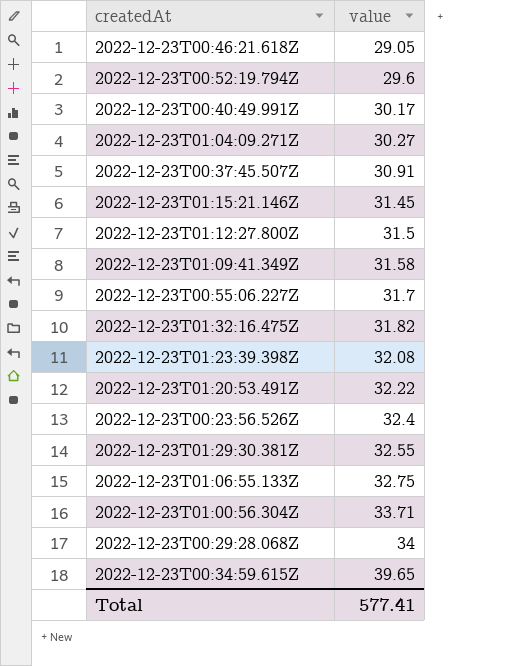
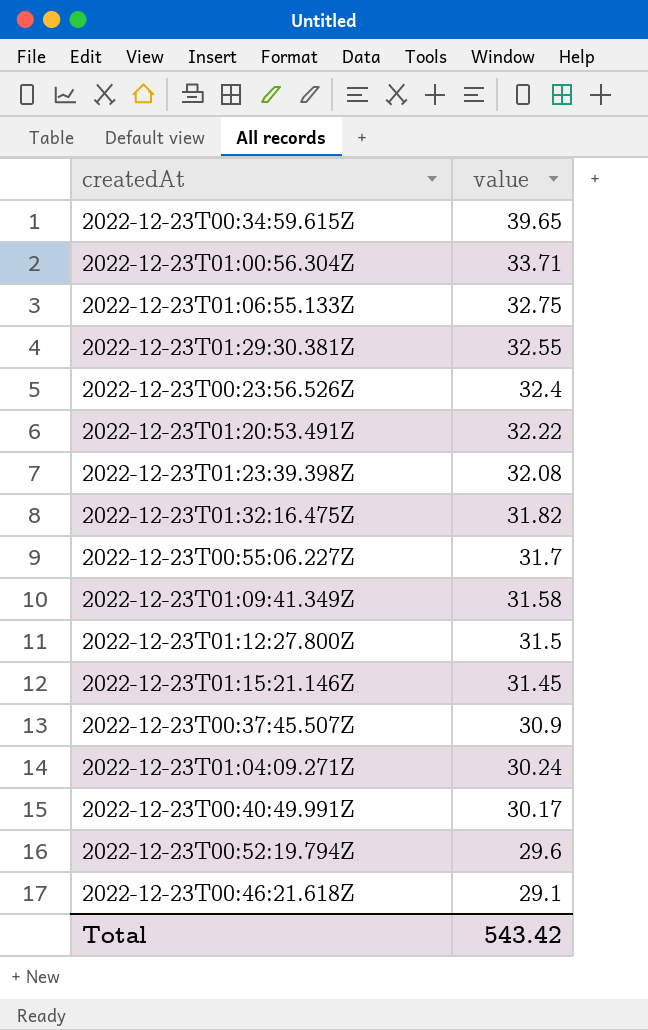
row order: value ascending -> value descending
row 2022-12-23T00:29:28.068Z: 34 -> none
2022-12-23T00:37:45.507Z | value: 30.91 -> 30.9
2022-12-23T01:04:09.271Z | value: 30.27 -> 30.24
2022-12-23T00:46:21.618Z | value: 29.05 -> 29.1
Total | value: 577.41 -> 543.42

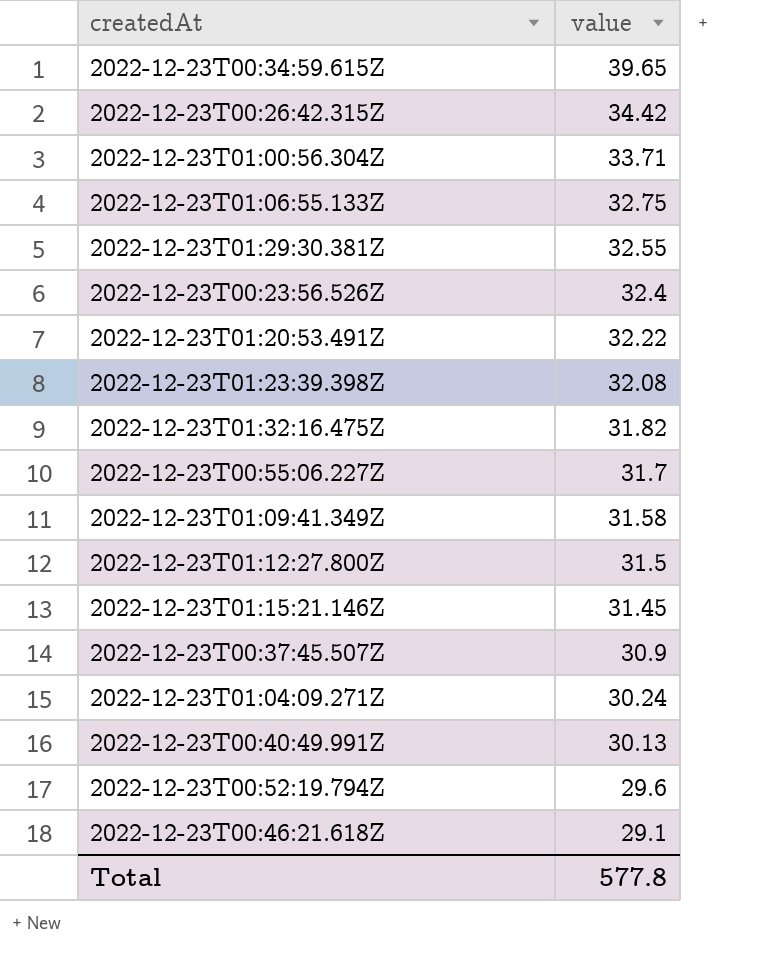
row 2022-12-23T00:26:42.315Z: none -> 34.42
2022-12-23T00:40:49.991Z | value: 30.17 -> 30.13
Total | value: 543.42 -> 577.8

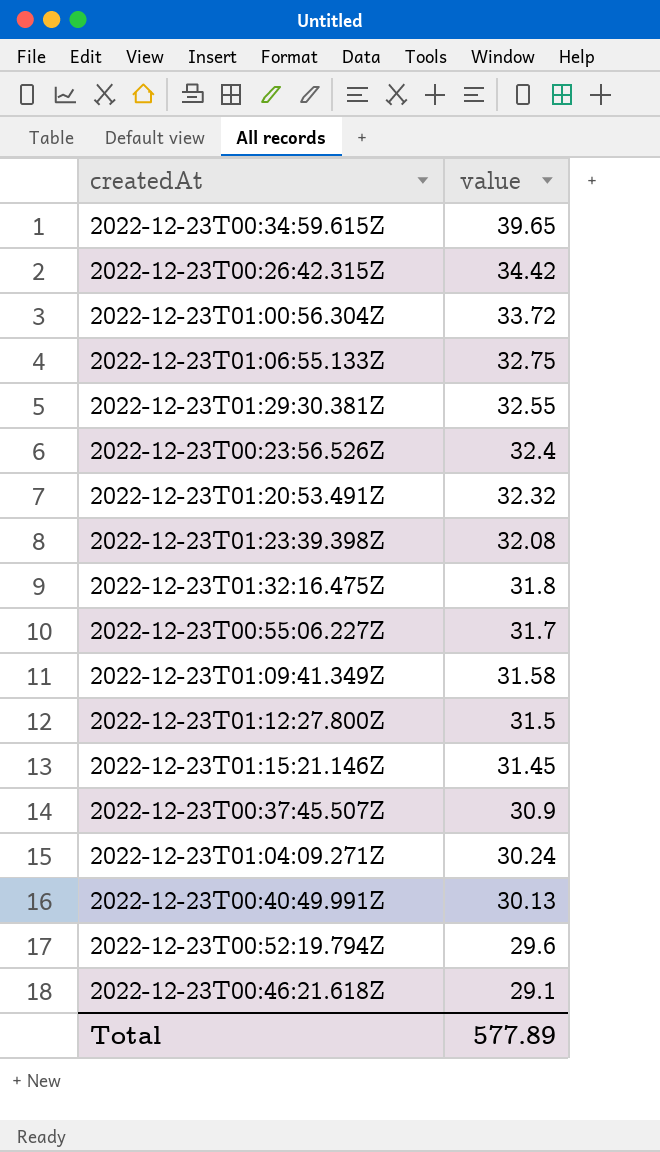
2022-12-23T01:00:56.304Z | value: 33.71 -> 33.72
2022-12-23T01:20:53.491Z | value: 32.22 -> 32.32
2022-12-23T01:32:16.475Z | value: 31.82 -> 31.8
Total | value: 577.8 -> 577.89

